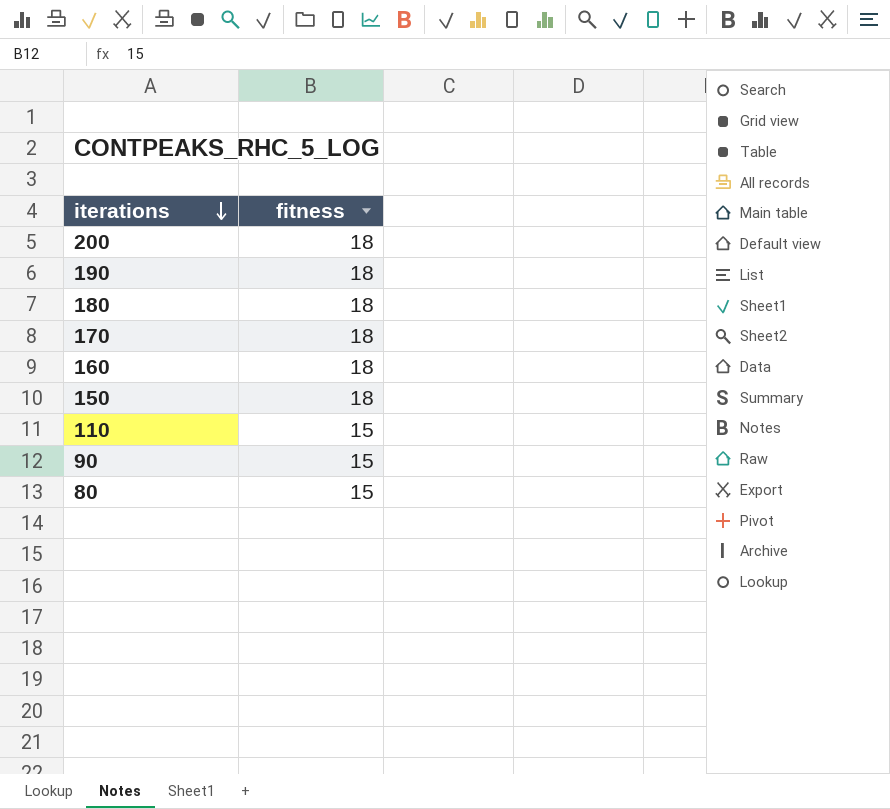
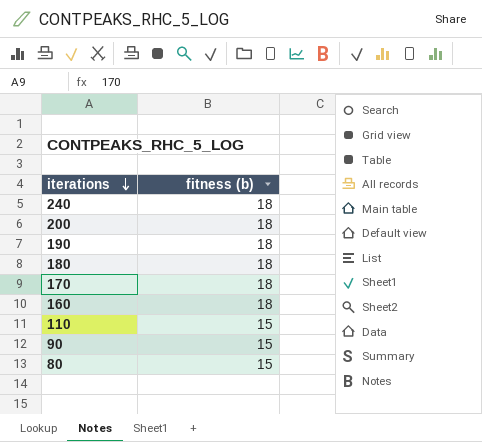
column name: fitness -> fitness (b)
row 150: 18 -> none
row 240: none -> 18

